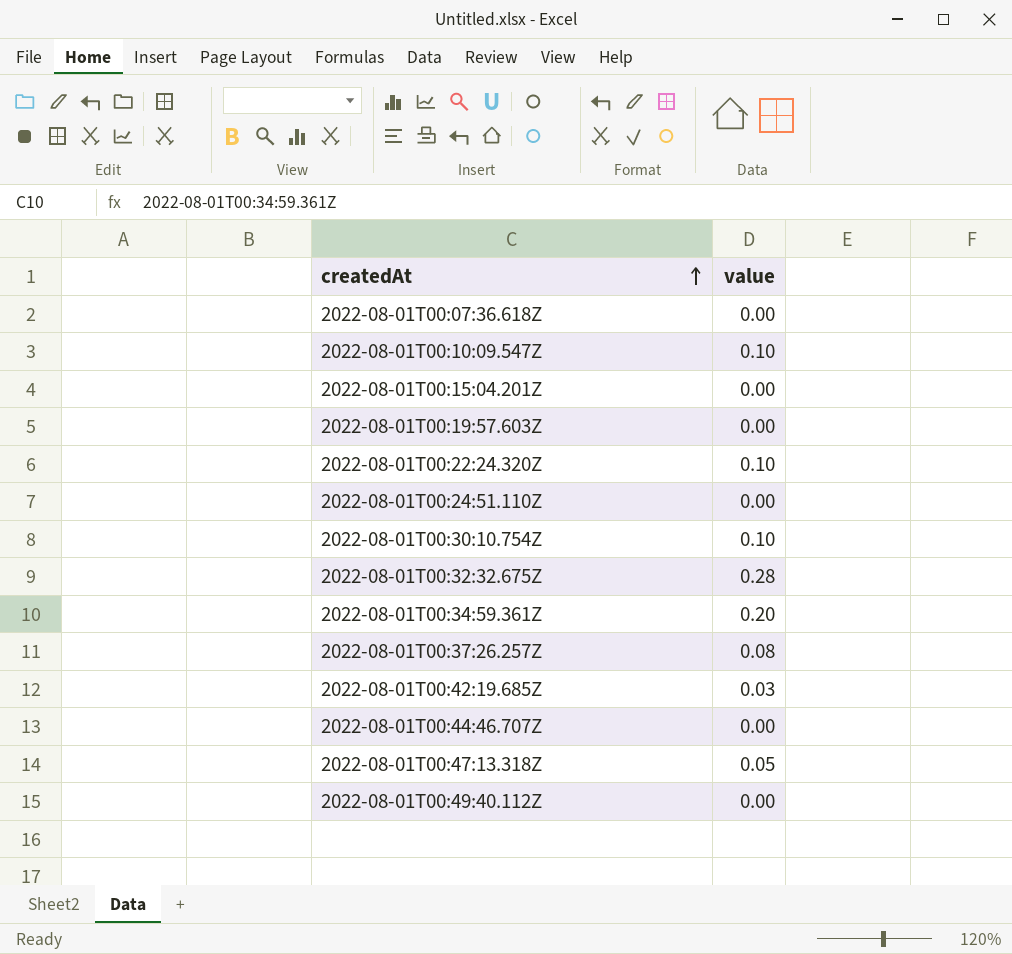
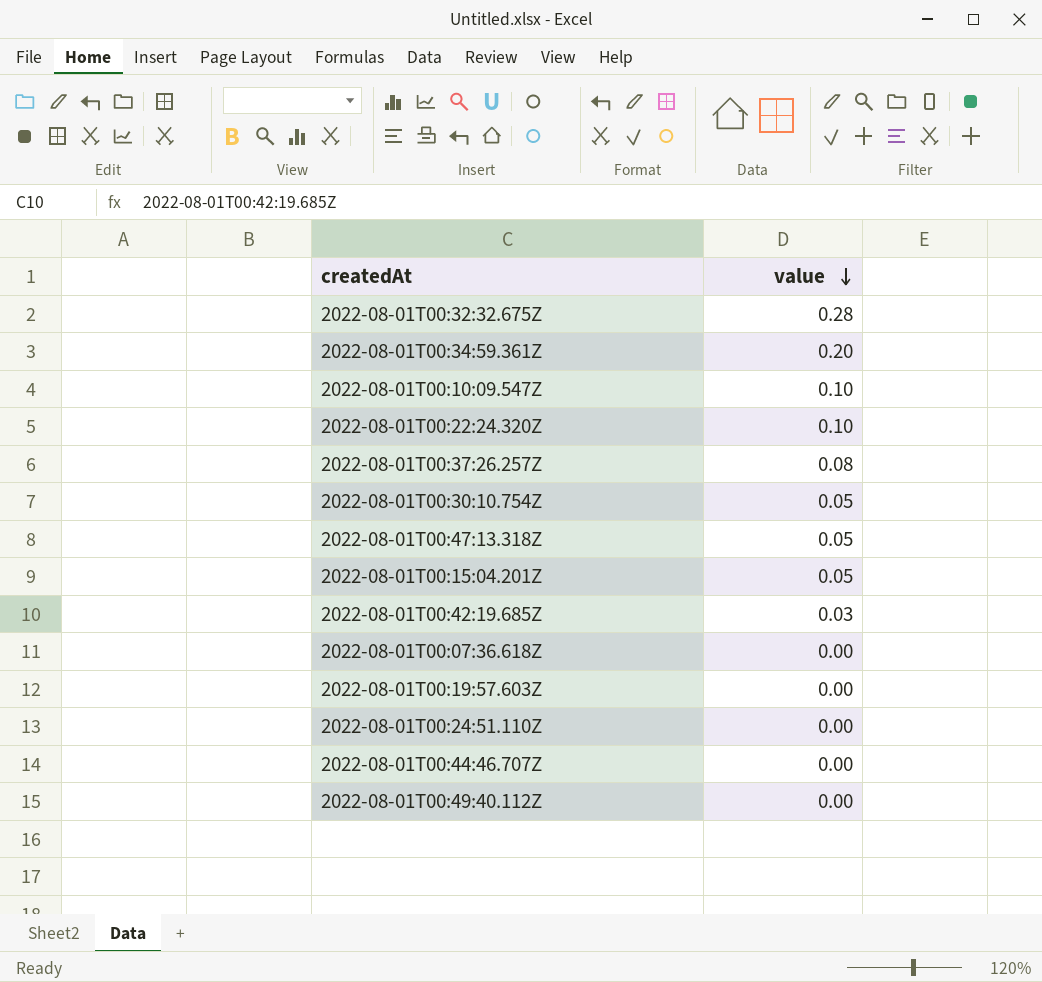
row order: createdAt ascending -> value descending
2022-08-01T00:30:10.754Z | value: 0.10 -> 0.05
2022-08-01T00:15:04.201Z | value: 0.00 -> 0.05

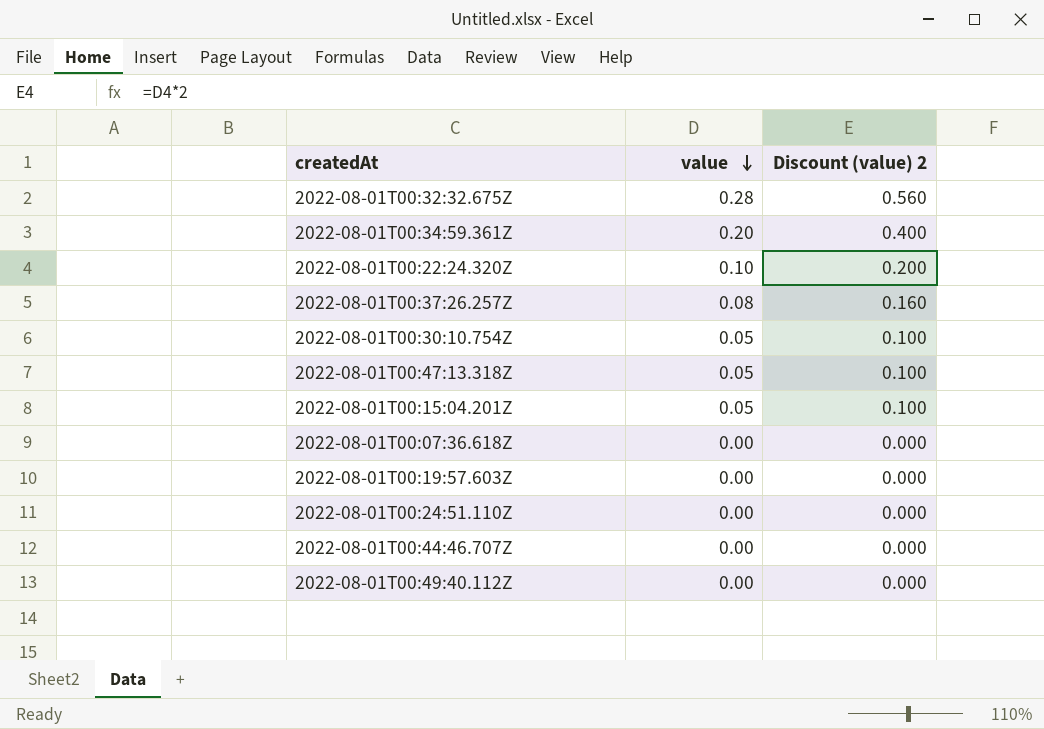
column Discount (value) 2 | formula: none -> [value] * 2
row 2022-08-01T00:10:09.547Z: 0.10 -> none
row 2022-08-01T00:42:19.685Z: 0.03 -> none

